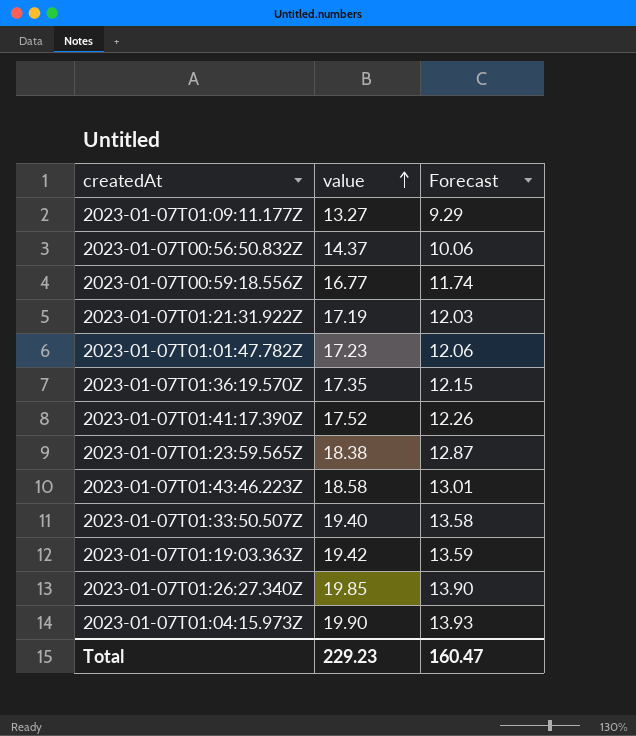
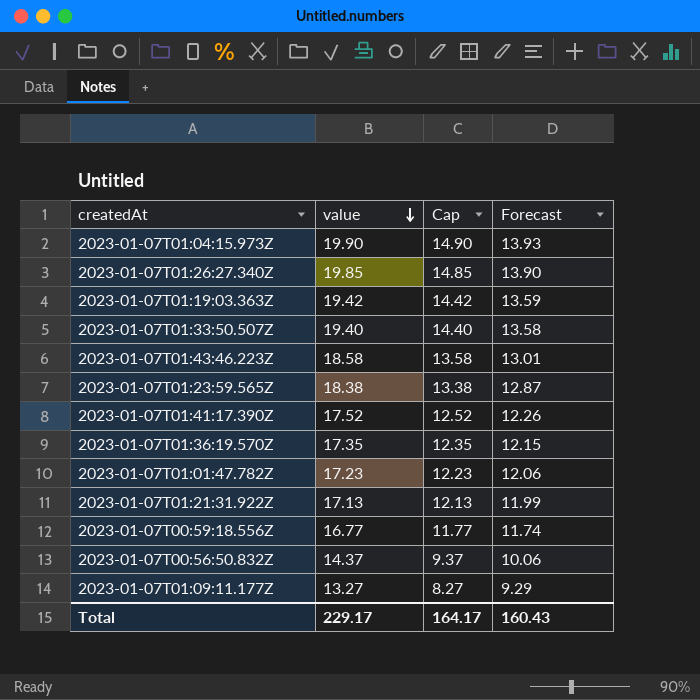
row order: value ascending -> value descending
column Cap | formula: none -> [value] - 5
2023-01-07T01:21:31.922Z | value: 17.19 -> 17.13
2023-01-07T01:21:31.922Z | Forecast: 12.03 -> 11.99
Total | value: 229.23 -> 229.17
Total | Forecast: 160.47 -> 160.43

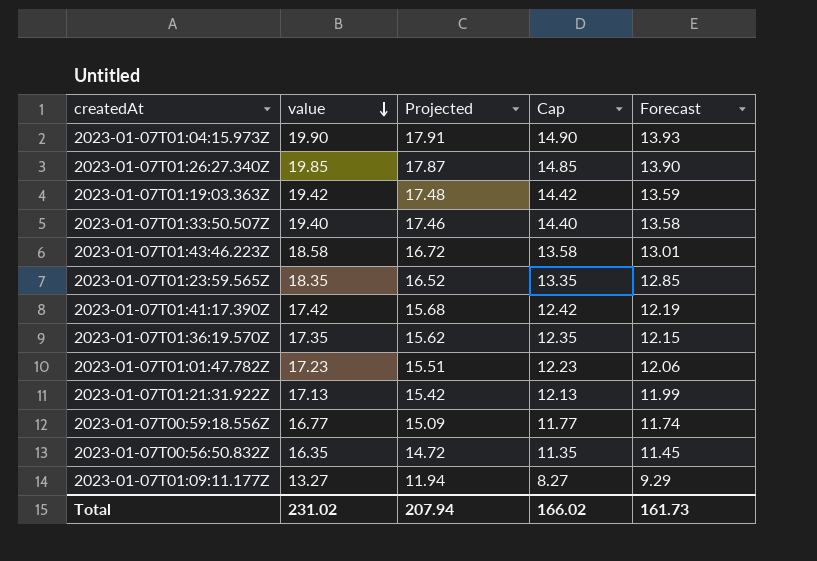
column Projected | formula: none -> [value] * 0.9
2023-01-07T01:23:59.565Z | value: 18.38 -> 18.35
2023-01-07T01:23:59.565Z | Cap: 13.38 -> 13.35
2023-01-07T01:23:59.565Z | Forecast: 12.87 -> 12.85
2023-01-07T01:41:17.390Z | value: 17.52 -> 17.42
2023-01-07T01:41:17.390Z | Cap: 12.52 -> 12.42
2023-01-07T01:41:17.390Z | Forecast: 12.26 -> 12.19
2023-01-07T00:56:50.832Z | value: 14.37 -> 16.35
2023-01-07T00:56:50.832Z | Cap: 9.37 -> 11.35
2023-01-07T00:56:50.832Z | Forecast: 10.06 -> 11.45
Total | value: 229.17 -> 231.02
Total | Cap: 164.17 -> 166.02
Total | Forecast: 160.43 -> 161.73

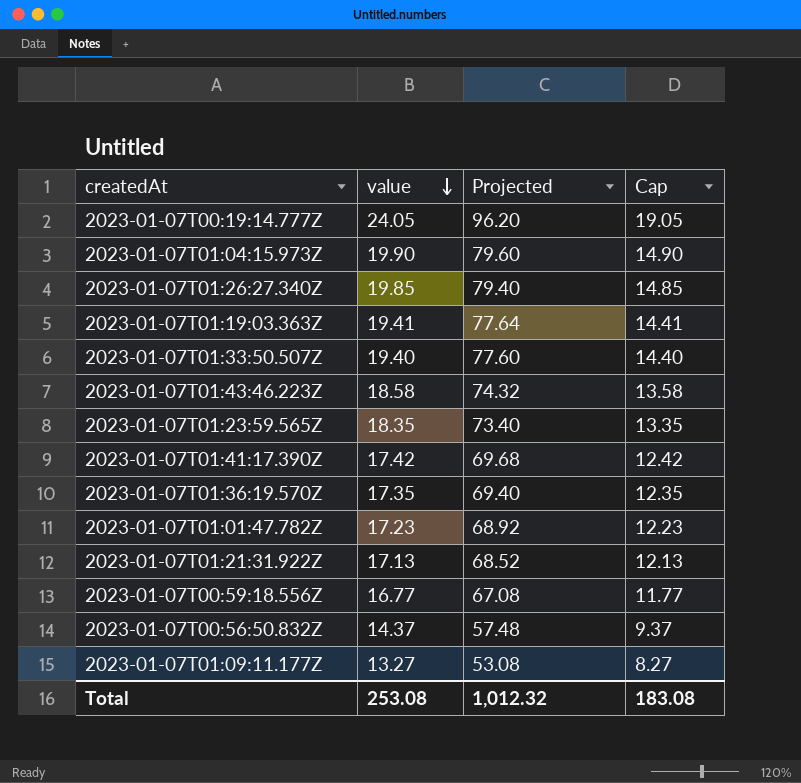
column Forecast | formula: [value] * 0.7 -> none
column Projected | formula: [value] * 0.9 -> [value] * 4
row 2023-01-07T00:19:14.777Z: none -> 24.05 | 96.20 | 19.05
2023-01-07T01:19:03.363Z | value: 19.42 -> 19.41
2023-01-07T01:19:03.363Z | Cap: 14.42 -> 14.41
2023-01-07T00:56:50.832Z | value: 16.35 -> 14.37
2023-01-07T00:56:50.832Z | Cap: 11.35 -> 9.37
Total | value: 231.02 -> 253.08
Total | Projected: 207.94 -> 1,012.32
Total | Cap: 166.02 -> 183.08

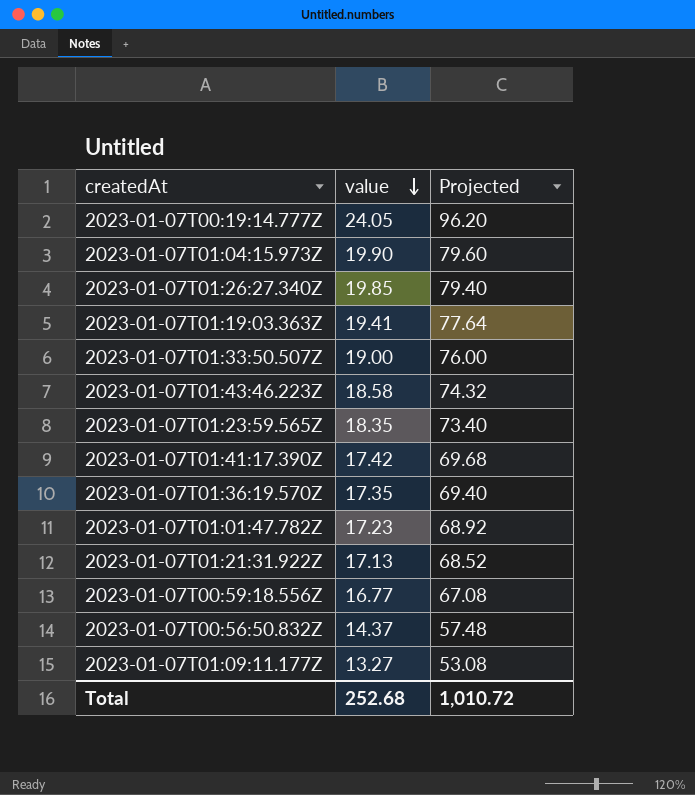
column Cap | formula: [value] - 5 -> none
2023-01-07T01:33:50.507Z | value: 19.40 -> 19.00
2023-01-07T01:33:50.507Z | Projected: 77.60 -> 76.00
Total | value: 253.08 -> 252.68
Total | Projected: 1,012.32 -> 1,010.72

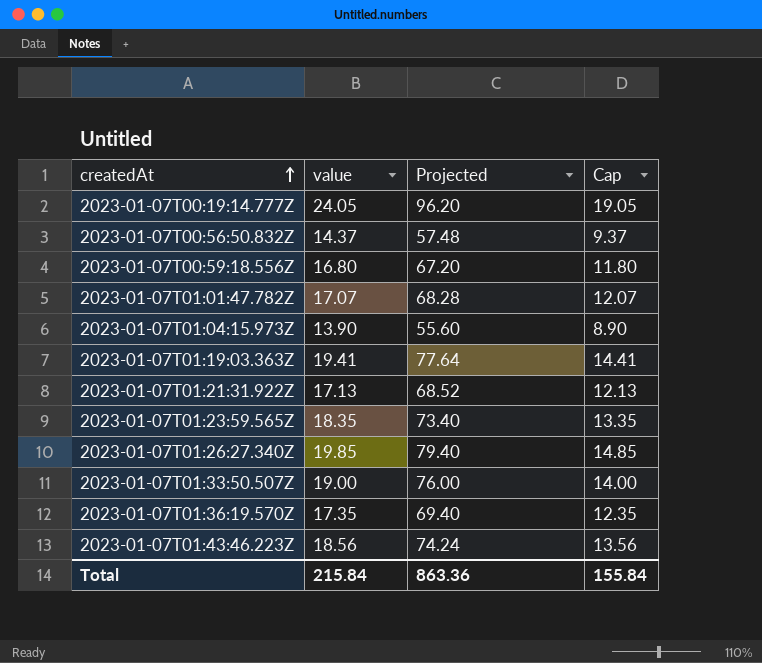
row order: value descending -> createdAt ascending
column Cap | formula: none -> [value] - 5
row 2023-01-07T01:41:17.390Z: 17.42 | 69.68 -> none
row 2023-01-07T01:09:11.177Z: 13.27 | 53.08 -> none
2023-01-07T00:59:18.556Z | value: 16.77 -> 16.80
2023-01-07T00:59:18.556Z | Projected: 67.08 -> 67.20
2023-01-07T01:01:47.782Z | value: 17.23 -> 17.07
2023-01-07T01:01:47.782Z | Projected: 68.92 -> 68.28
2023-01-07T01:04:15.973Z | value: 19.90 -> 13.90
2023-01-07T01:04:15.973Z | Projected: 79.60 -> 55.60
2023-01-07T01:43:46.223Z | value: 18.58 -> 18.56
2023-01-07T01:43:46.223Z | Projected: 74.32 -> 74.24
Total | value: 252.68 -> 215.84
Total | Projected: 1,010.72 -> 863.36

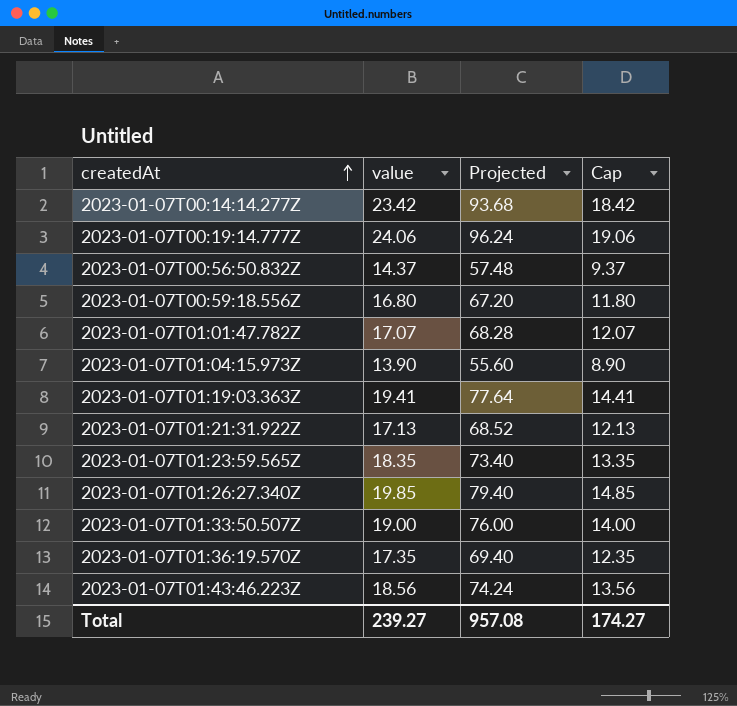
row 2023-01-07T00:14:14.277Z: none -> 23.42 | 93.68 | 18.42
2023-01-07T00:19:14.777Z | value: 24.05 -> 24.06
2023-01-07T00:19:14.777Z | Projected: 96.20 -> 96.24
2023-01-07T00:19:14.777Z | Cap: 19.05 -> 19.06
Total | value: 215.84 -> 239.27
Total | Projected: 863.36 -> 957.08
Total | Cap: 155.84 -> 174.27

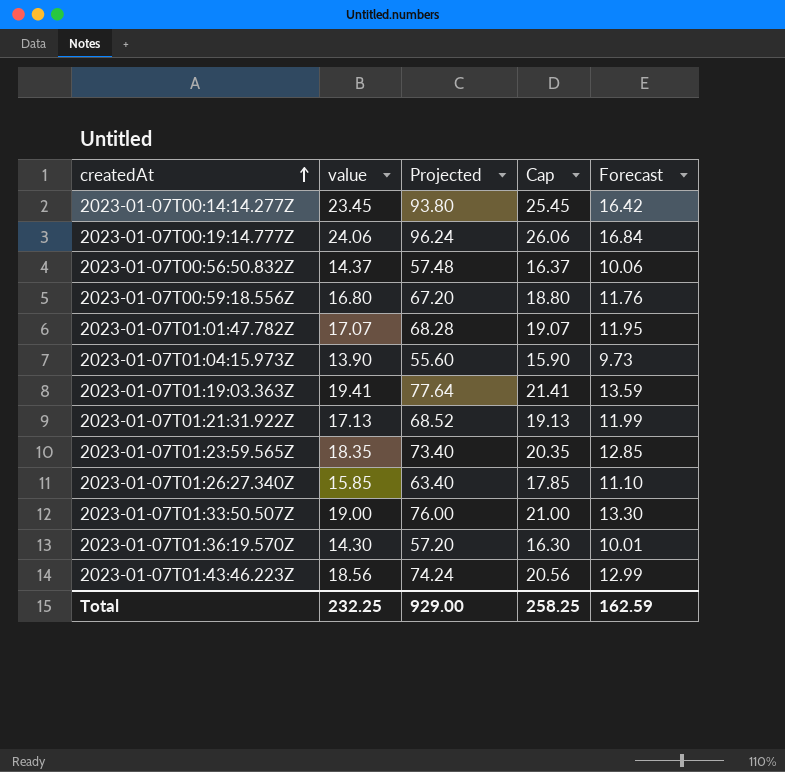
column Cap | formula: [value] - 5 -> [value] + 2
column Forecast | formula: none -> [value] * 0.7
2023-01-07T00:14:14.277Z | value: 23.42 -> 23.45
2023-01-07T00:14:14.277Z | Projected: 93.68 -> 93.80
2023-01-07T01:26:27.340Z | value: 19.85 -> 15.85
2023-01-07T01:26:27.340Z | Projected: 79.40 -> 63.40
2023-01-07T01:36:19.570Z | value: 17.35 -> 14.30
2023-01-07T01:36:19.570Z | Projected: 69.40 -> 57.20
Total | value: 239.27 -> 232.25
Total | Projected: 957.08 -> 929.00
Total | Cap: 174.27 -> 258.25

